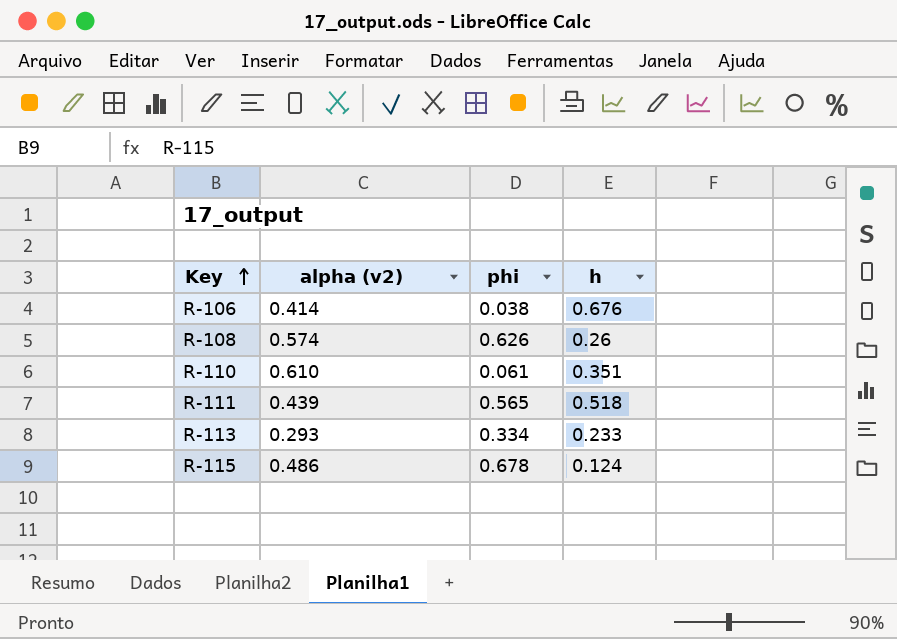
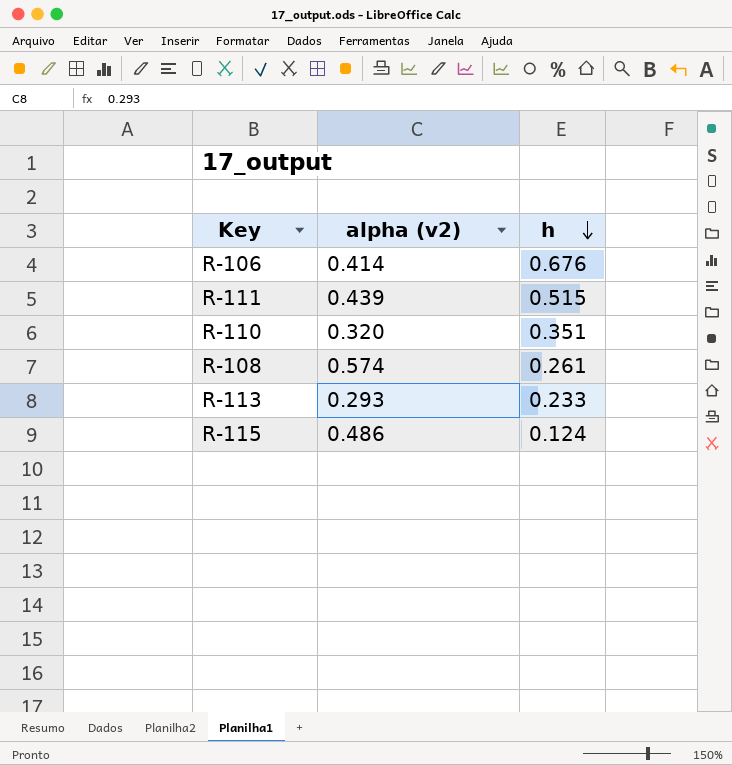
row order: Key ascending -> h descending
column phi | position: 3 -> none
R-111 | h: 0.518 -> 0.515
R-110 | alpha (v2): 0.610 -> 0.320
R-108 | h: 0.26 -> 0.261

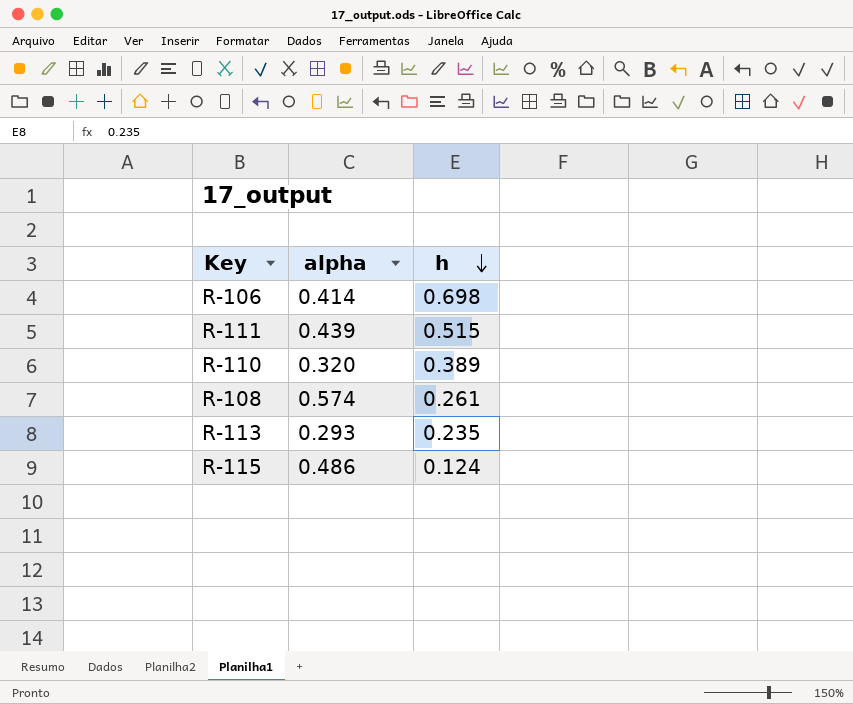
column name: alpha (v2) -> alpha
R-106 | h: 0.676 -> 0.698
R-110 | h: 0.351 -> 0.389
R-113 | h: 0.233 -> 0.235

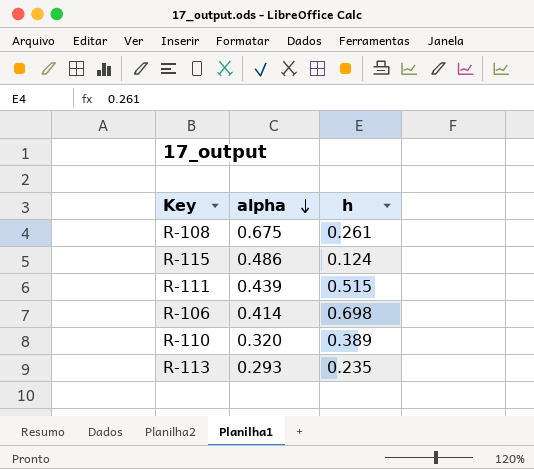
row order: h descending -> alpha descending
R-108 | alpha: 0.574 -> 0.675

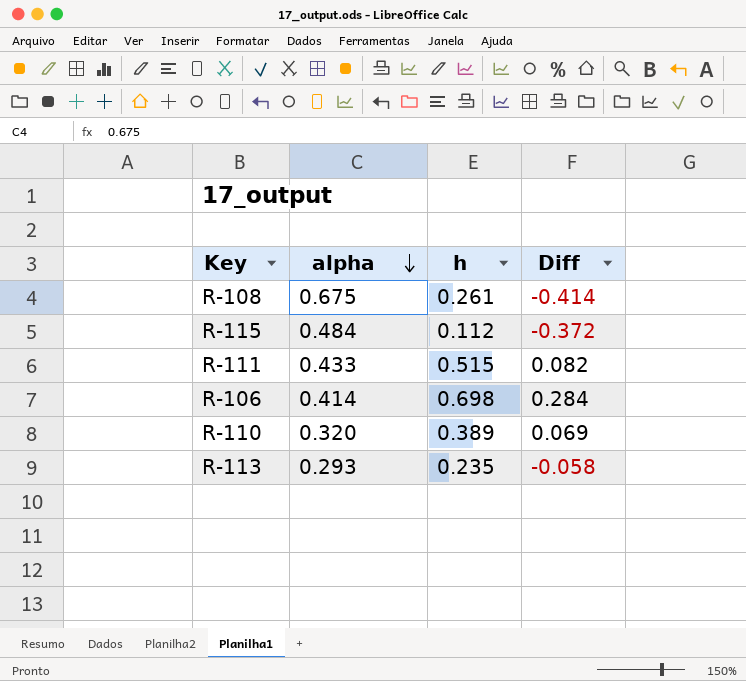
column Diff | formula: none -> [h] - [alpha]
R-115 | alpha: 0.486 -> 0.484
R-115 | h: 0.124 -> 0.112
R-111 | alpha: 0.439 -> 0.433

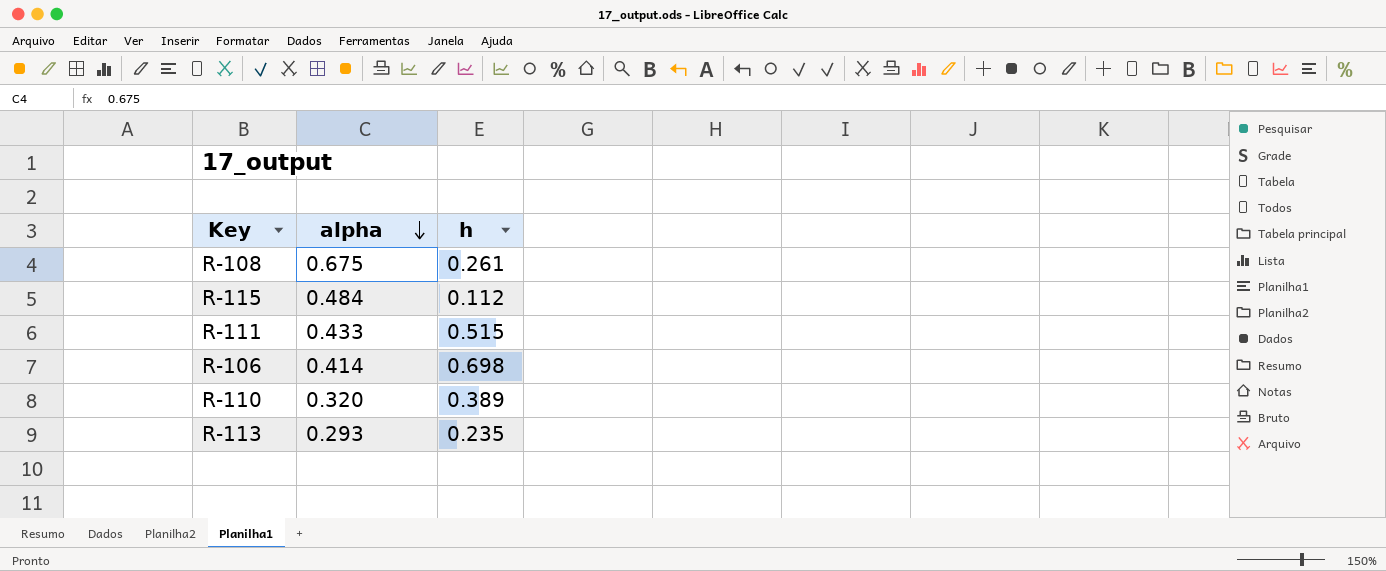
column Diff | formula: [h] - [alpha] -> none

